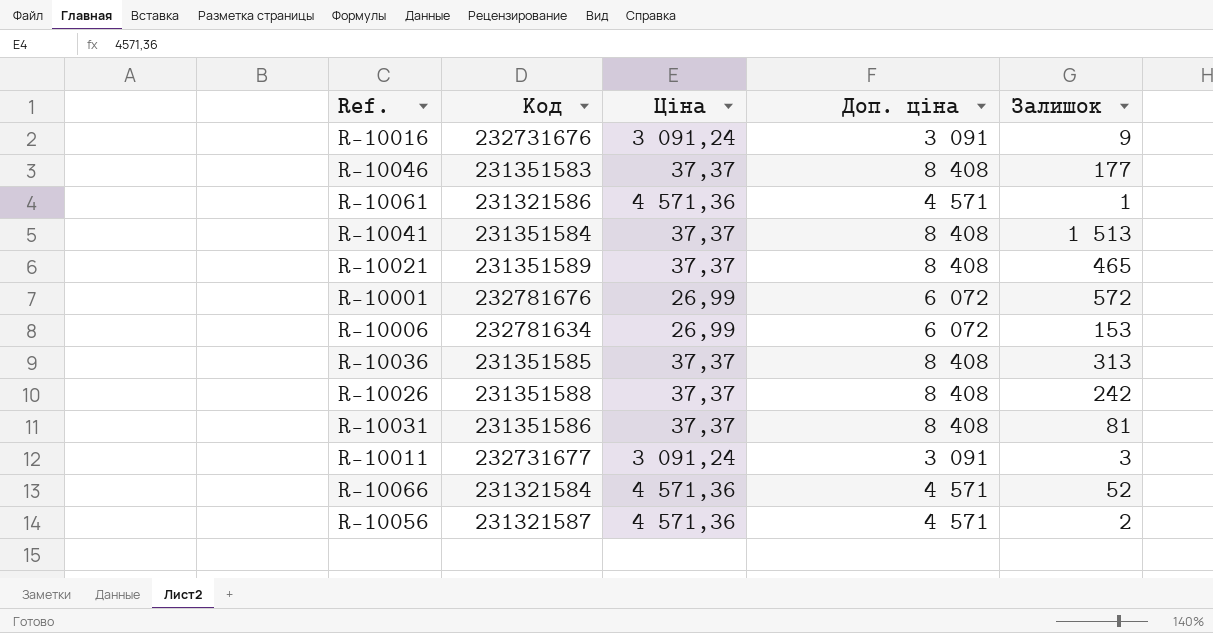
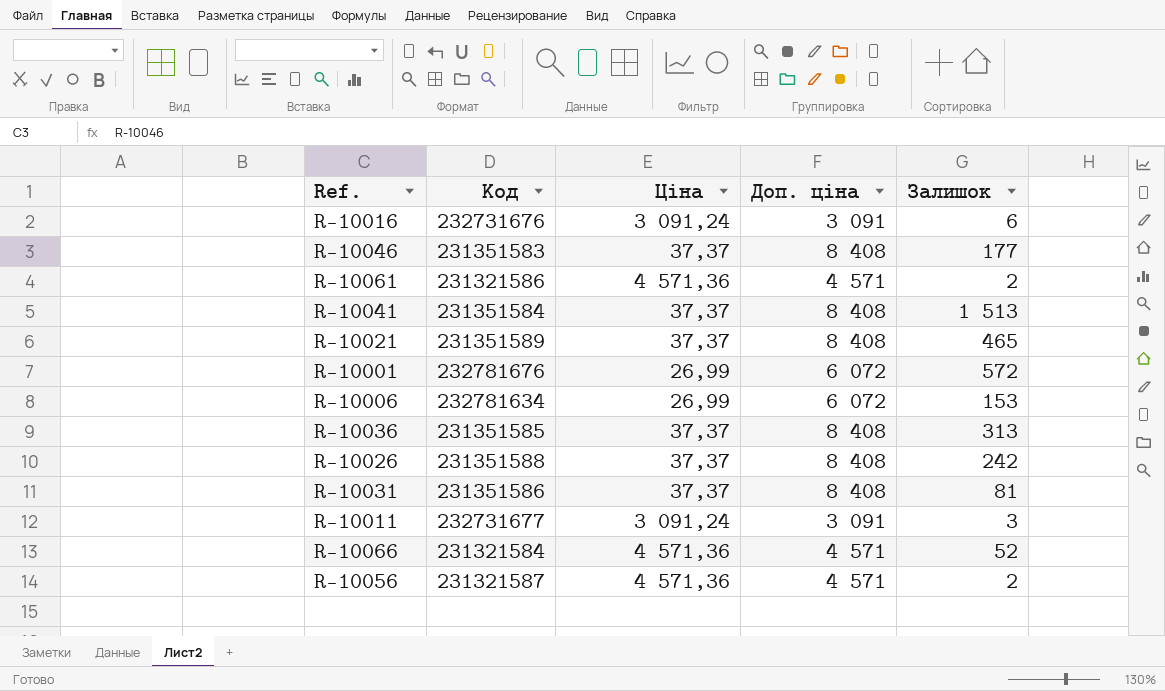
R-10016 | Залишок: 9 -> 6
R-10061 | Залишок: 1 -> 2

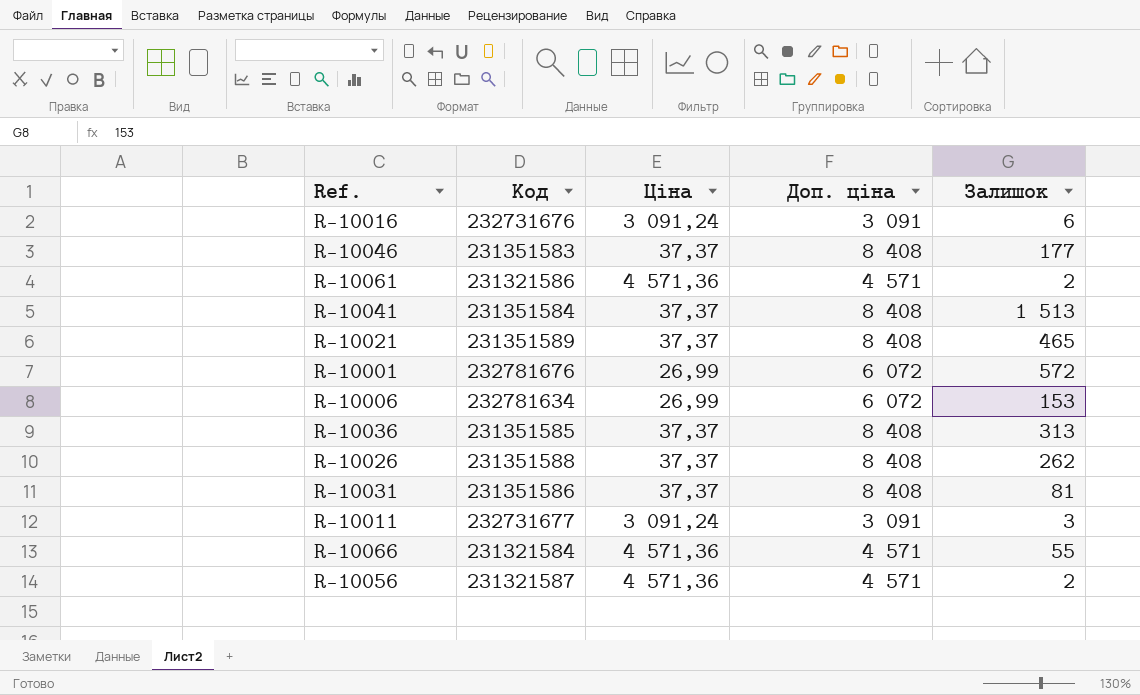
R-10026 | Залишок: 242 -> 262
R-10066 | Залишок: 52 -> 55

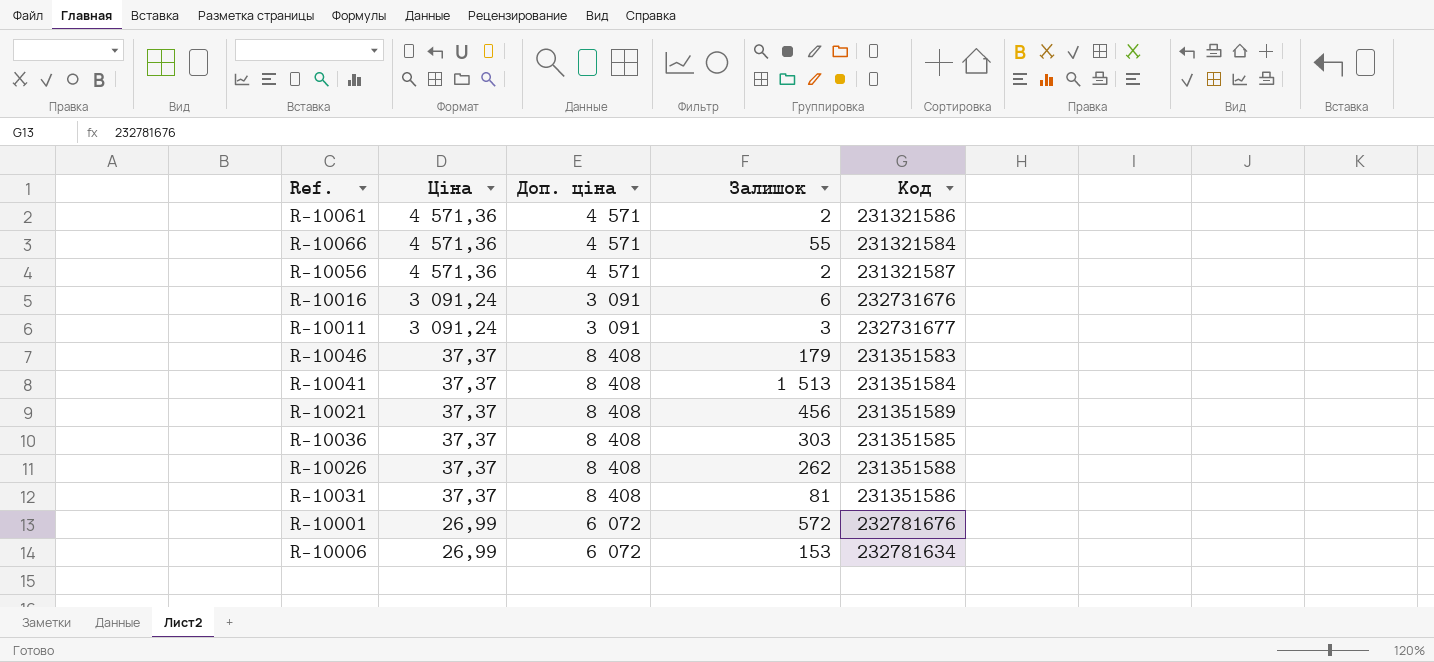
row order: none -> Ціна descending
column Код | position: 2 -> 5
R-10046 | Залишок: 177 -> 179
R-10021 | Залишок: 465 -> 456
R-10036 | Залишок: 313 -> 303

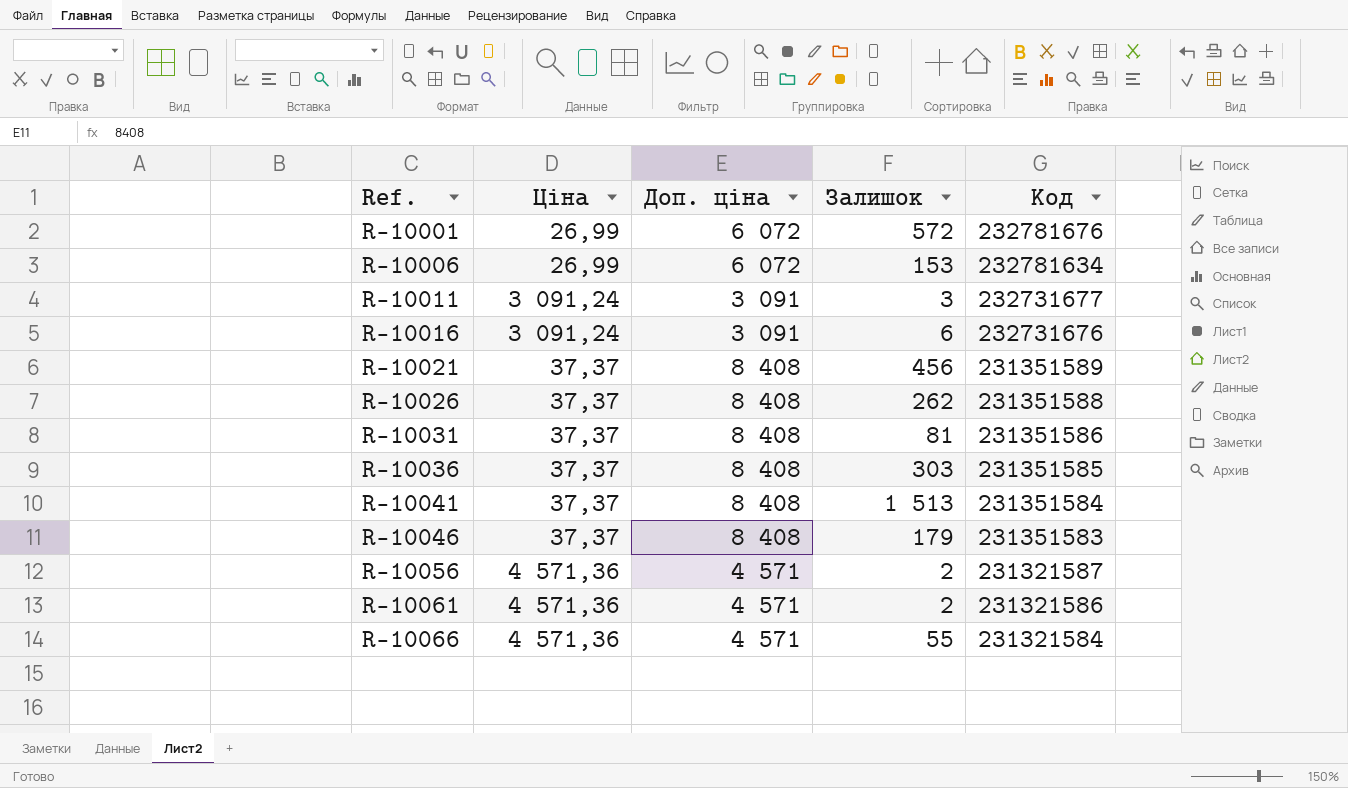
row order: Ціна descending -> Ref. ascending

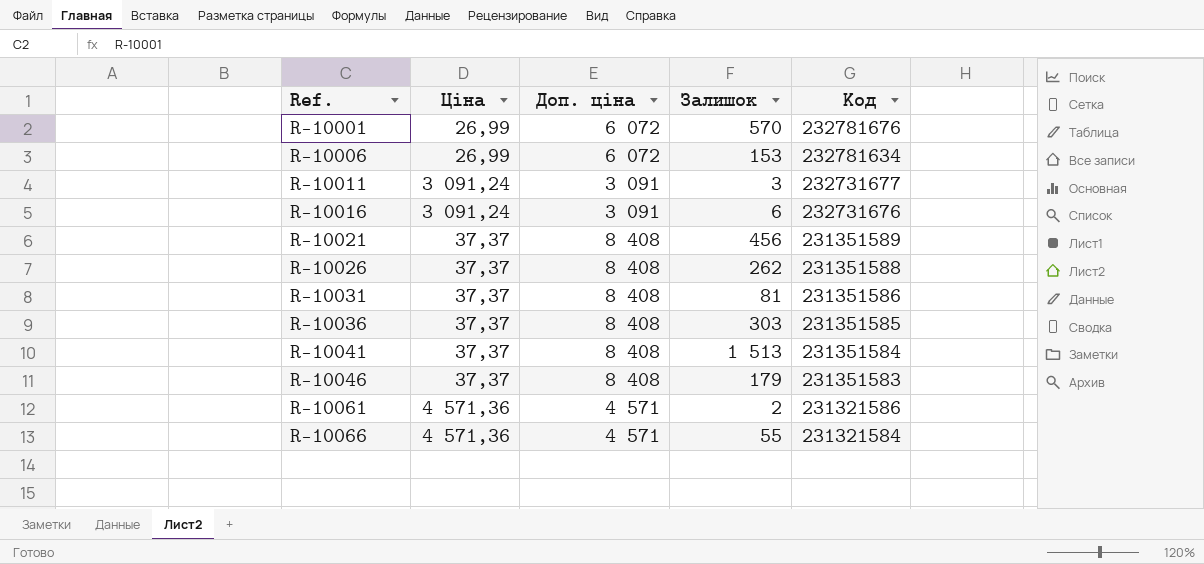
row R-10056: 4 571,36 | 4 571 | 2 | 231321587 -> none
R-10001 | Залишок: 572 -> 570

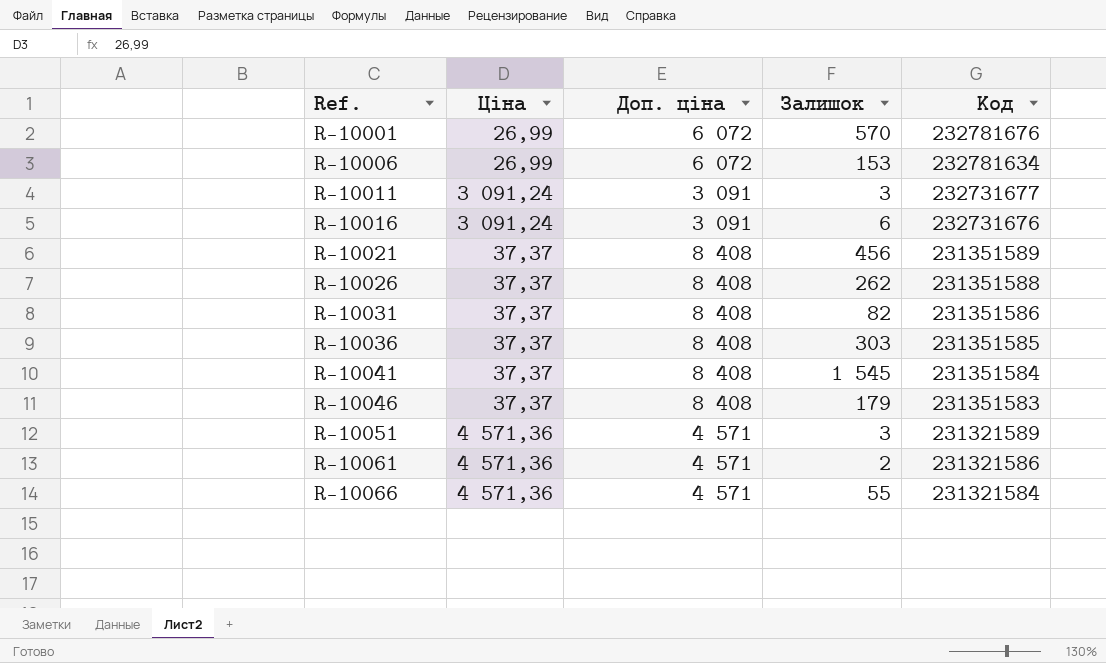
R-10031 | Залишок: 81 -> 82
R-10041 | Залишок: 1 513 -> 1 545
row R-10051: none -> 4 571,36 | 4 571 | 3 | 231321589

